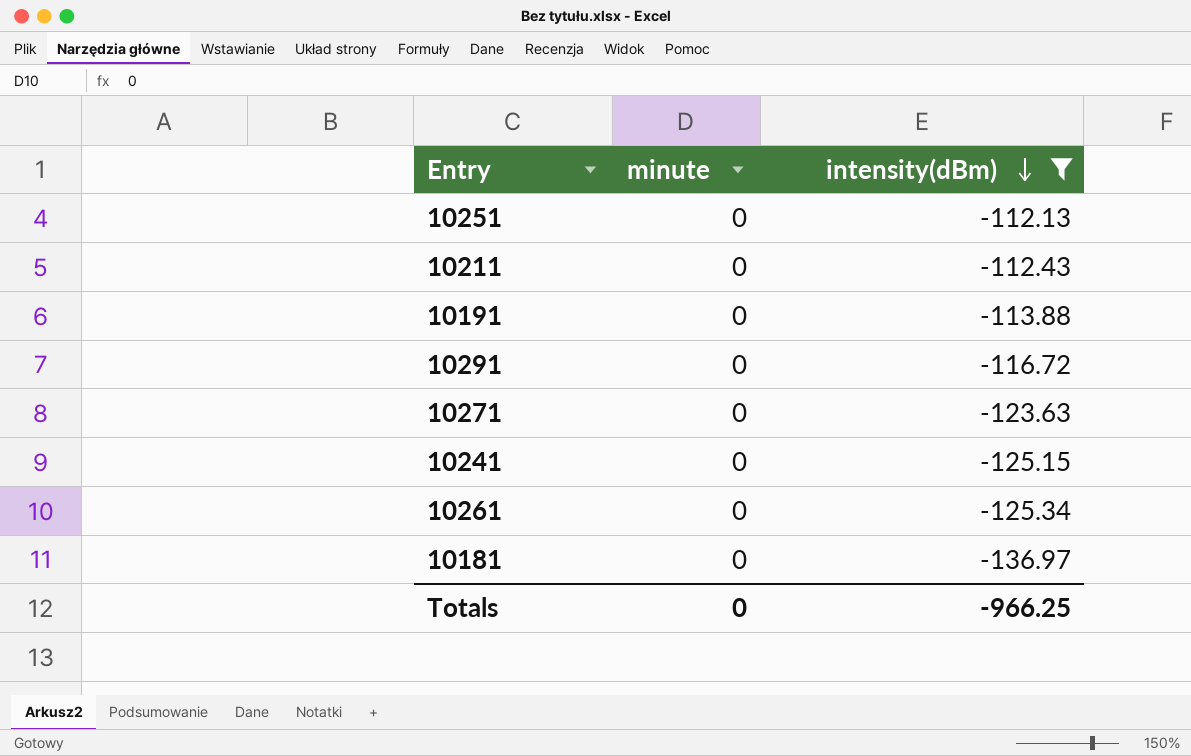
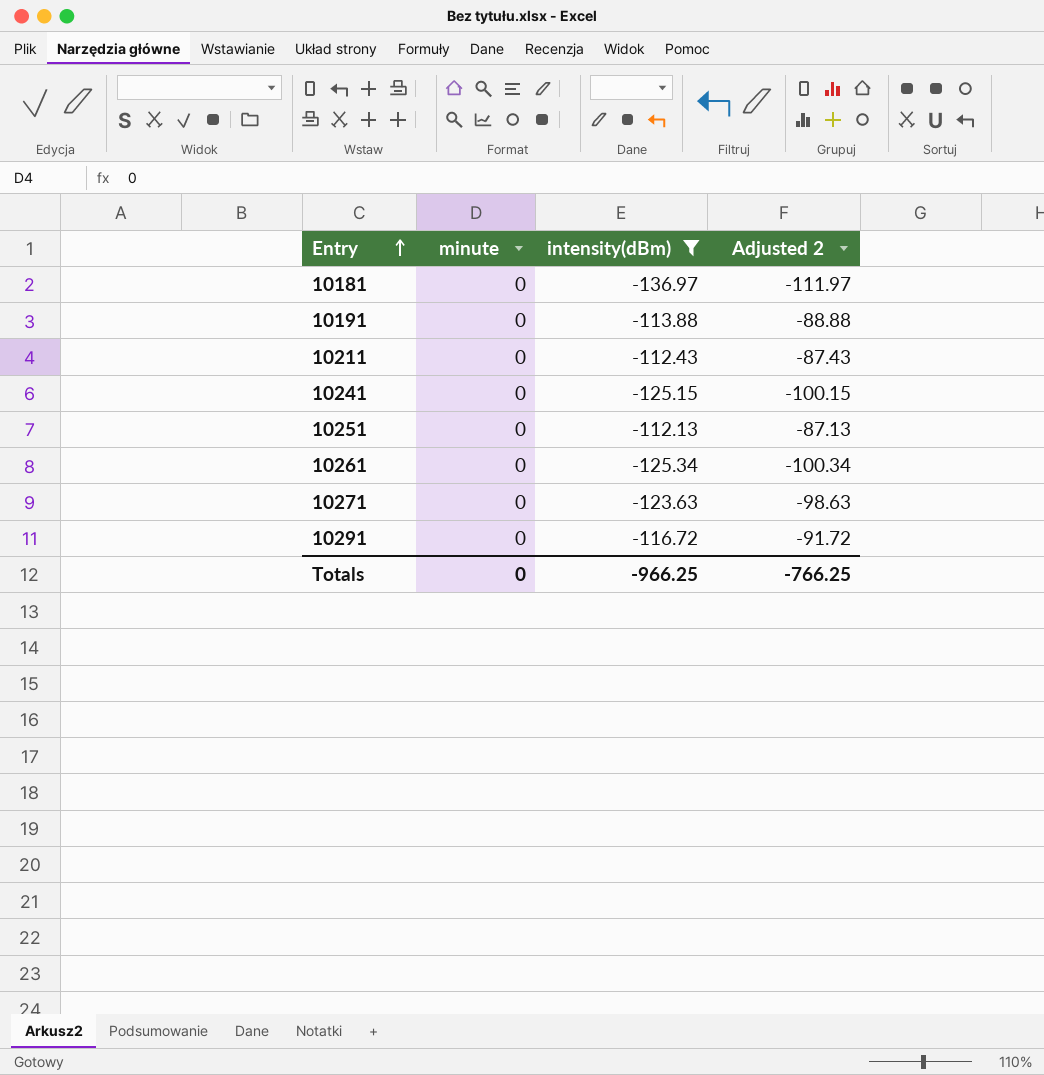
row order: intensity(dBm) descending -> Entry ascending
column Adjusted 2 | formula: none -> [intensity(dBm)] + 25

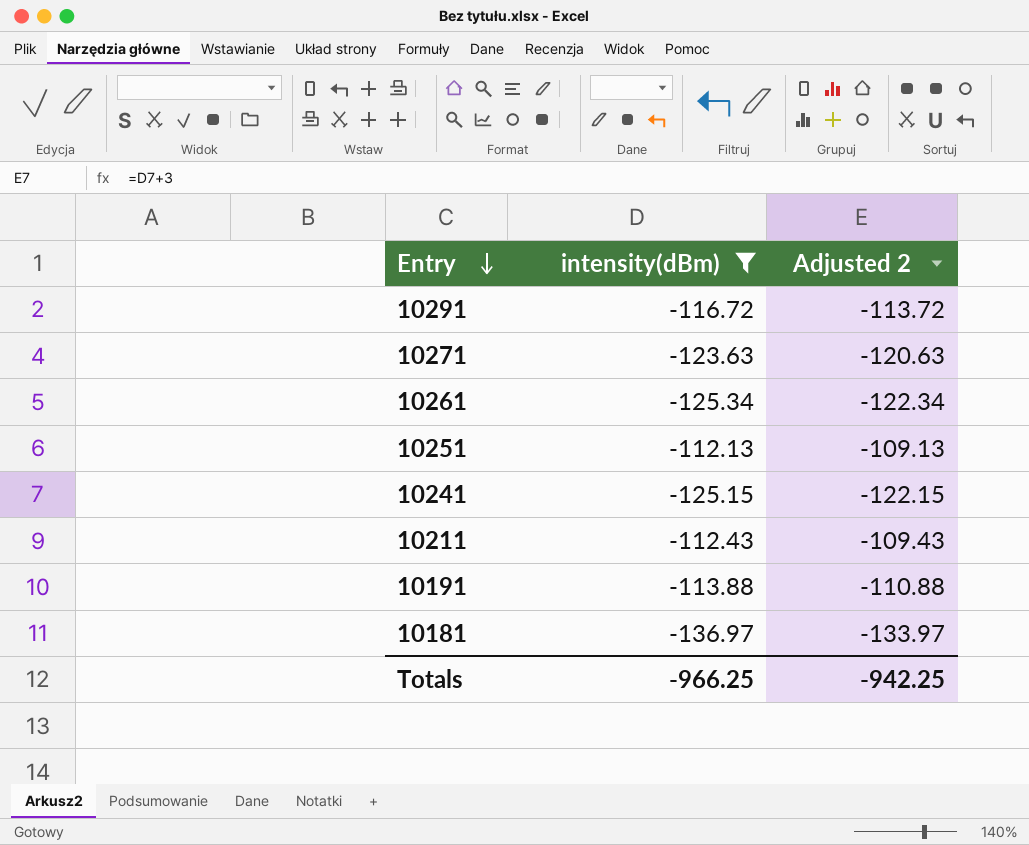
row order: Entry ascending -> Entry descending
column minute | position: 2 -> none
column Adjusted 2 | formula: [intensity(dBm)] + 25 -> [intensity(dBm)] + 3
Totals | Adjusted 2: -766.25 -> -942.25

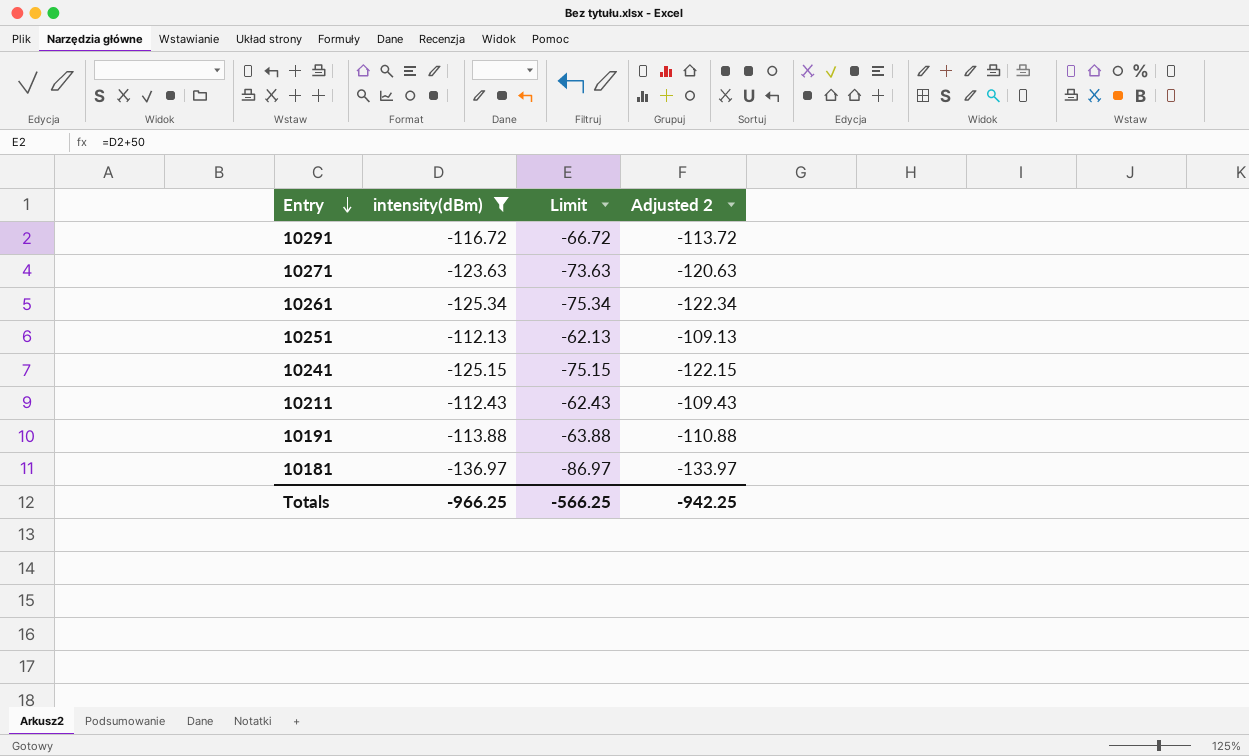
column Limit | formula: none -> [intensity(dBm)] + 50

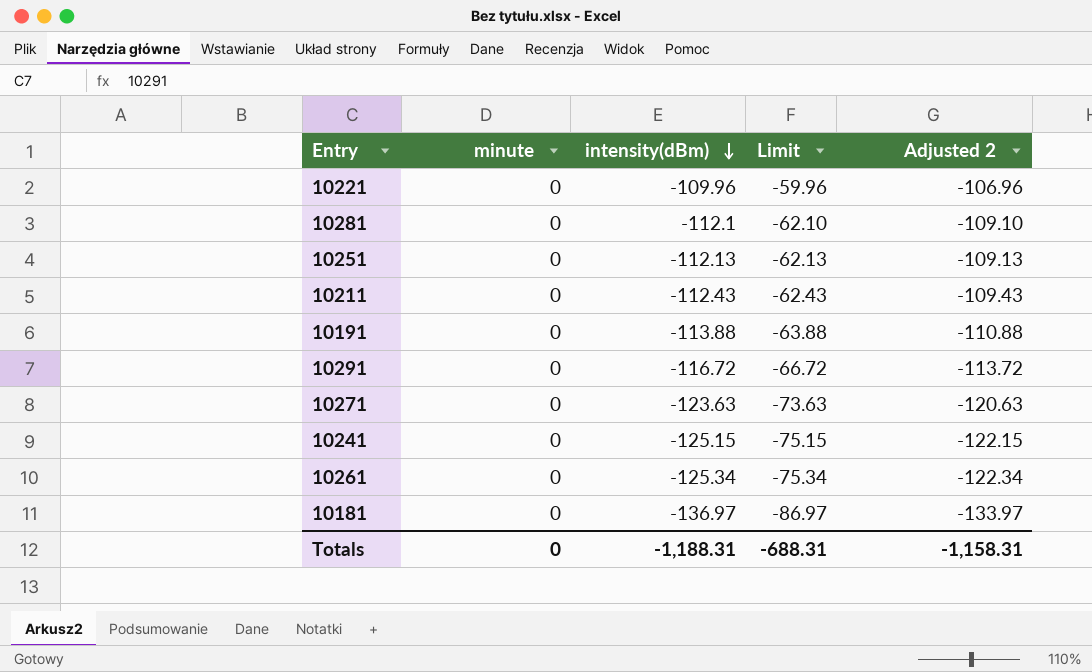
filter: intensity(dBm) <= -112.13 -> none
row order: Entry descending -> intensity(dBm) descending
column minute | position: none -> 2
Totals | intensity(dBm): -966.25 -> -1,188.31
Totals | Limit: -566.25 -> -688.31
Totals | Adjusted 2: -942.25 -> -1,158.31

